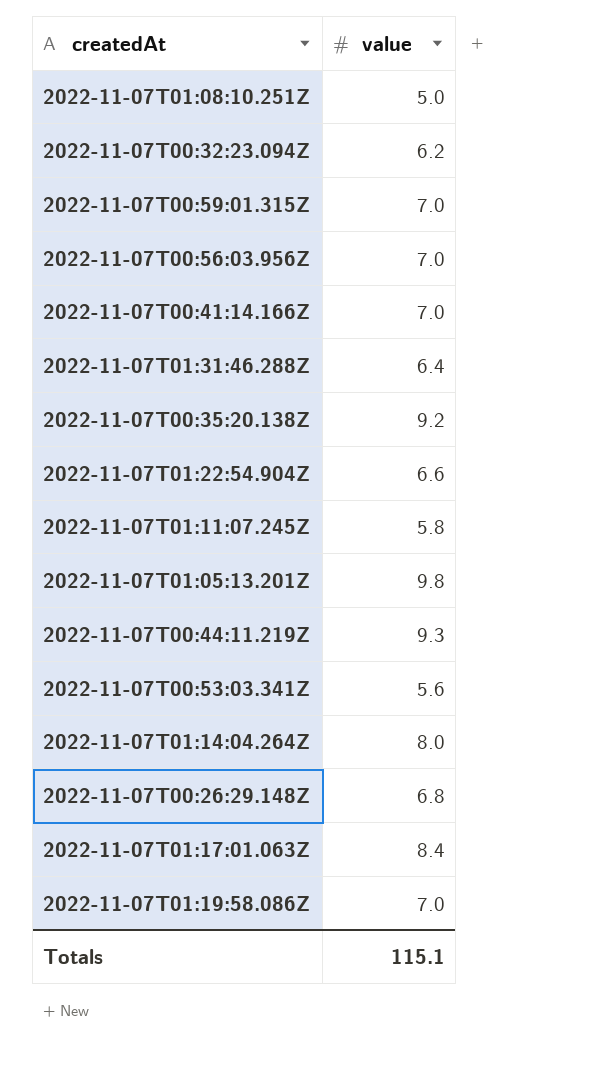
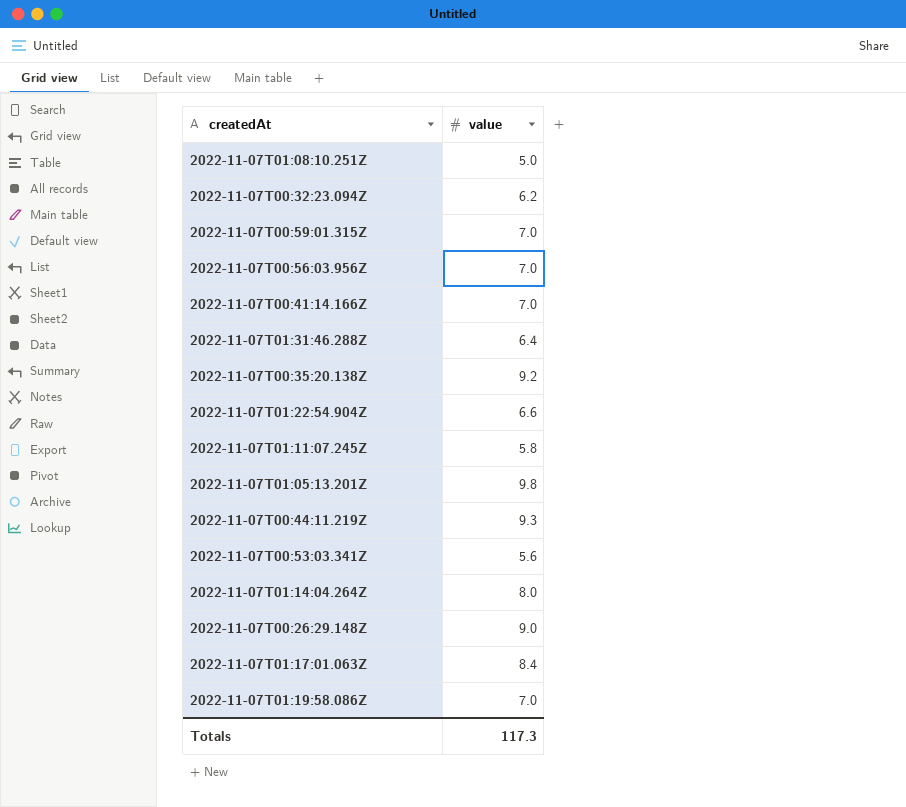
2022-11-07T00:26:29.148Z | value: 6.8 -> 9.0
Totals | value: 115.1 -> 117.3

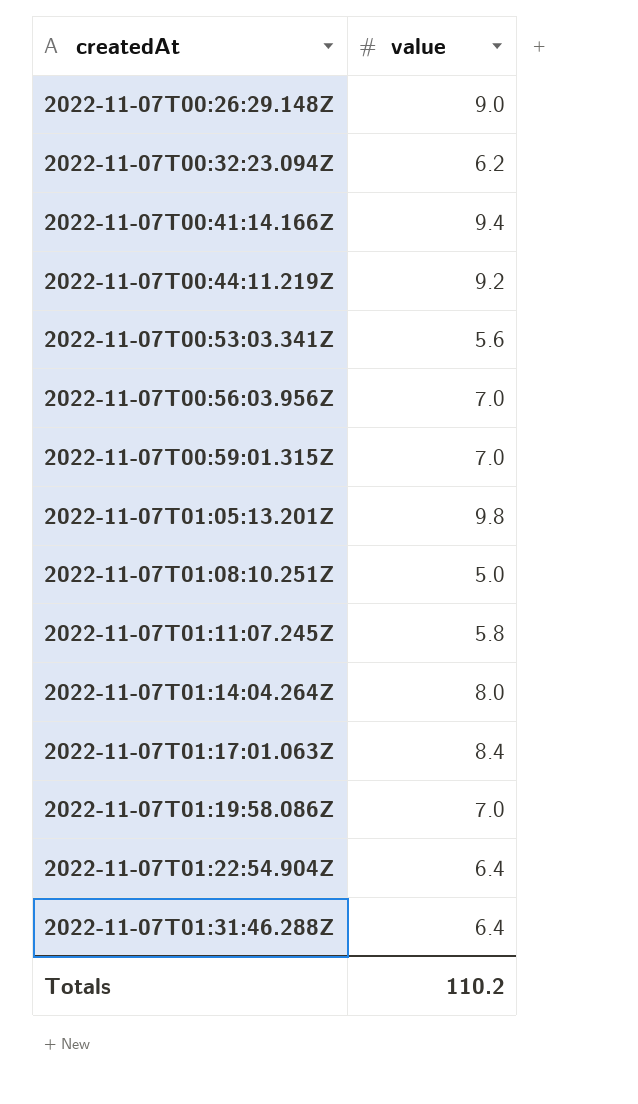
row order: none -> createdAt ascending
row 2022-11-07T00:35:20.138Z: 9.2 -> none
2022-11-07T00:41:14.166Z | value: 7.0 -> 9.4
2022-11-07T00:44:11.219Z | value: 9.3 -> 9.2
2022-11-07T01:22:54.904Z | value: 6.6 -> 6.4
Totals | value: 117.3 -> 110.2

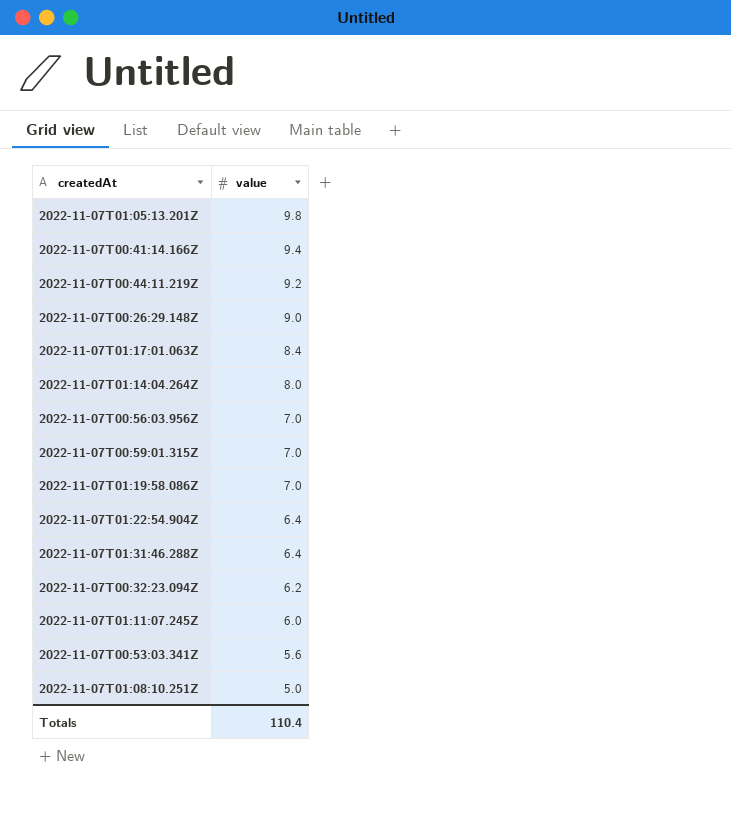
row order: createdAt ascending -> value descending
2022-11-07T01:11:07.245Z | value: 5.8 -> 6.0
Totals | value: 110.2 -> 110.4

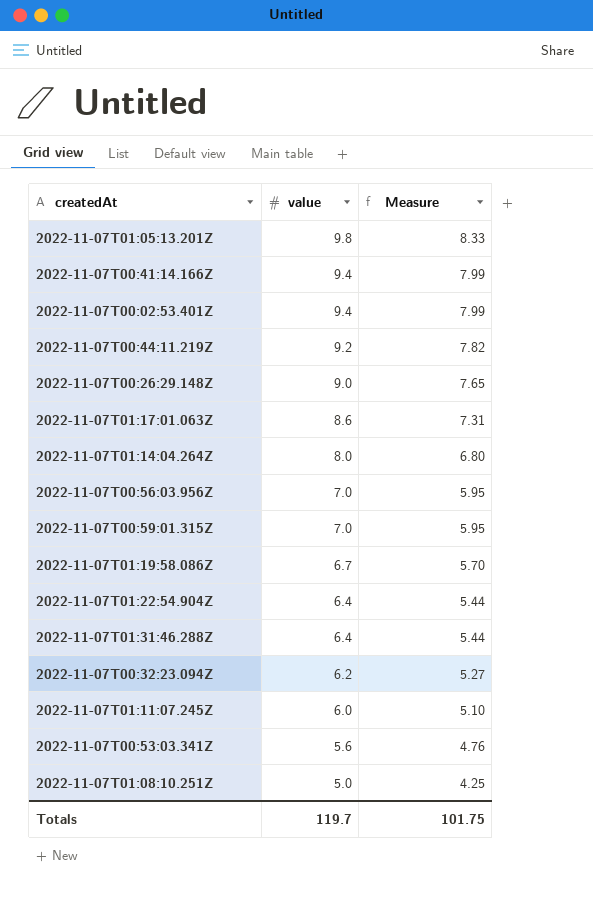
column Measure | formula: none -> [value] * 0.85
row 2022-11-07T00:02:53.401Z: none -> 9.4 | 7.99
2022-11-07T01:17:01.063Z | value: 8.4 -> 8.6
2022-11-07T01:19:58.086Z | value: 7.0 -> 6.7
Totals | value: 110.4 -> 119.7

